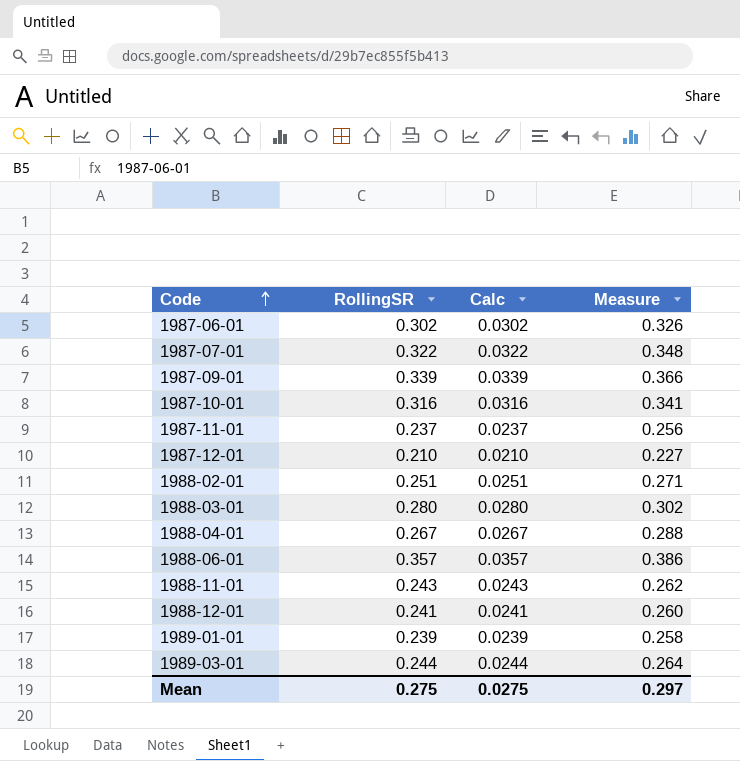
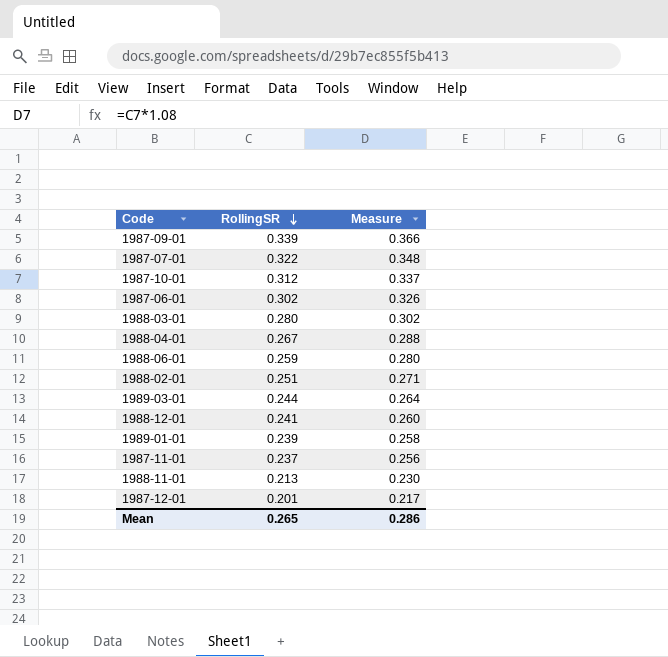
row order: Code ascending -> RollingSR descending
column Calc | formula: [RollingSR] * 0.1 -> none
1987-10-01 | RollingSR: 0.316 -> 0.312
1987-10-01 | Measure: 0.341 -> 0.337
1988-06-01 | RollingSR: 0.357 -> 0.259
1988-06-01 | Measure: 0.386 -> 0.280
1988-11-01 | RollingSR: 0.243 -> 0.213
1988-11-01 | Measure: 0.262 -> 0.230
1987-12-01 | RollingSR: 0.210 -> 0.201
1987-12-01 | Measure: 0.227 -> 0.217
Mean | RollingSR: 0.275 -> 0.265
Mean | Measure: 0.297 -> 0.286

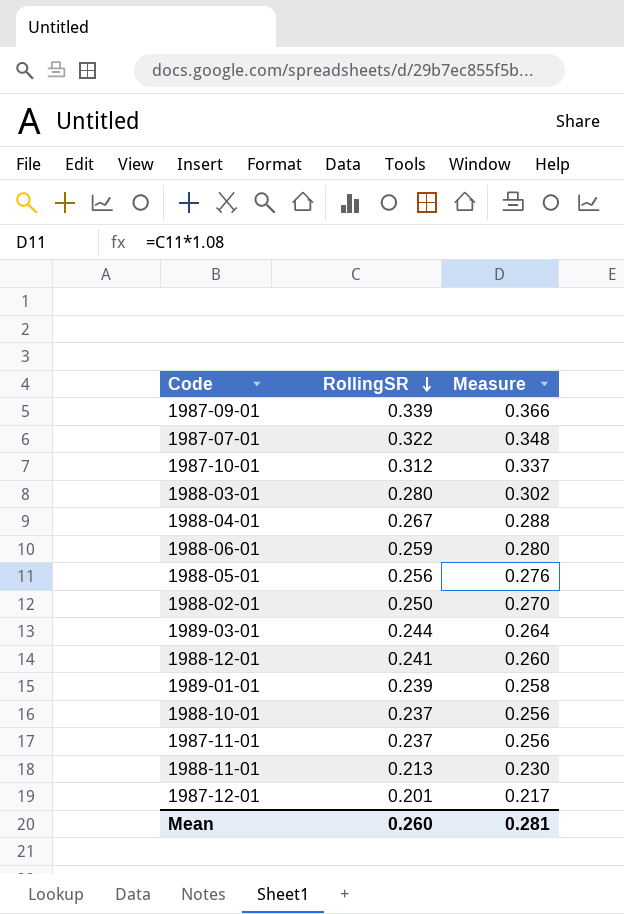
row 1987-06-01: 0.302 | 0.326 -> none
row 1988-05-01: none -> 0.256 | 0.276
1988-02-01 | RollingSR: 0.251 -> 0.250
1988-02-01 | Measure: 0.271 -> 0.270
row 1988-10-01: none -> 0.237 | 0.256
Mean | RollingSR: 0.265 -> 0.260
Mean | Measure: 0.286 -> 0.281

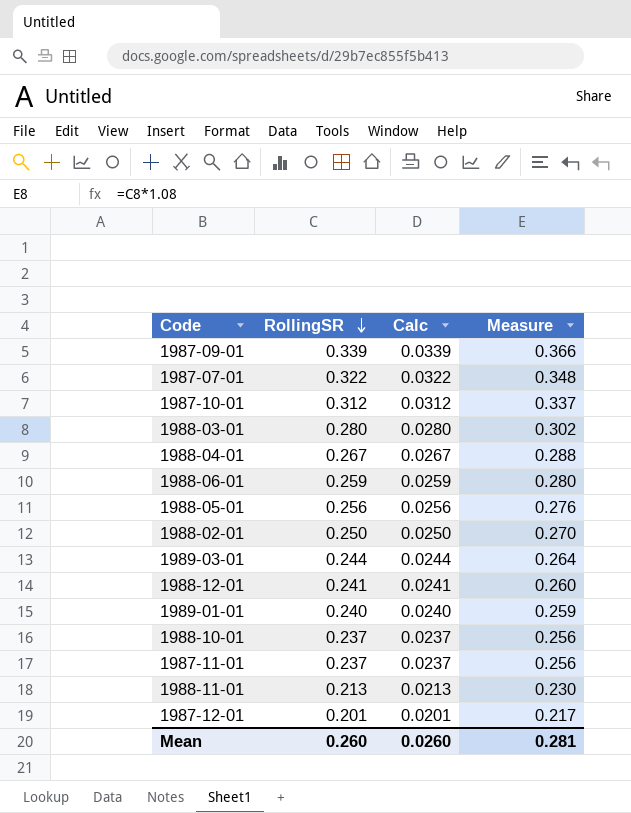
column Calc | formula: none -> [RollingSR] * 0.1
1989-01-01 | RollingSR: 0.239 -> 0.240
1989-01-01 | Measure: 0.258 -> 0.259

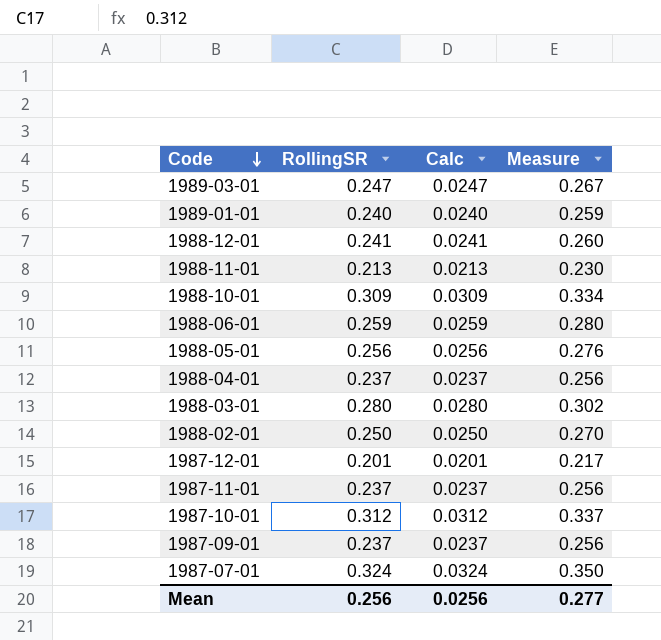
row order: RollingSR descending -> Code descending
1989-03-01 | RollingSR: 0.244 -> 0.247
1989-03-01 | Calc: 0.0244 -> 0.0247
1989-03-01 | Measure: 0.264 -> 0.267
1988-10-01 | RollingSR: 0.237 -> 0.309
1988-10-01 | Calc: 0.0237 -> 0.0309
1988-10-01 | Measure: 0.256 -> 0.334
1988-04-01 | RollingSR: 0.267 -> 0.237
1988-04-01 | Calc: 0.0267 -> 0.0237
1988-04-01 | Measure: 0.288 -> 0.256
1987-09-01 | RollingSR: 0.339 -> 0.237
1987-09-01 | Calc: 0.0339 -> 0.0237
1987-09-01 | Measure: 0.366 -> 0.256
1987-07-01 | RollingSR: 0.322 -> 0.324
1987-07-01 | Calc: 0.0322 -> 0.0324
1987-07-01 | Measure: 0.348 -> 0.350
Mean | RollingSR: 0.260 -> 0.256
Mean | Calc: 0.0260 -> 0.0256
Mean | Measure: 0.281 -> 0.277

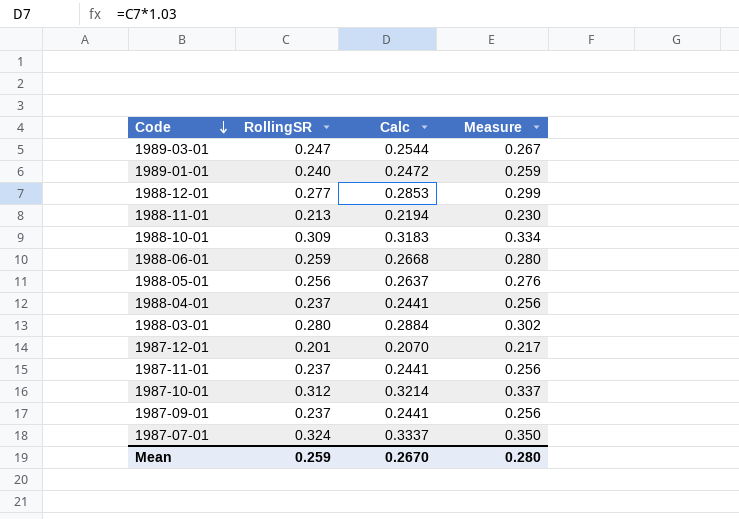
column Calc | formula: [RollingSR] * 0.1 -> [RollingSR] * 1.03
row 1988-02-01: 0.250 | 0.0250 | 0.270 -> none
1988-12-01 | RollingSR: 0.241 -> 0.277
1988-12-01 | Measure: 0.260 -> 0.299
Mean | RollingSR: 0.256 -> 0.259
Mean | Calc: 0.0256 -> 0.2670
Mean | Measure: 0.277 -> 0.280

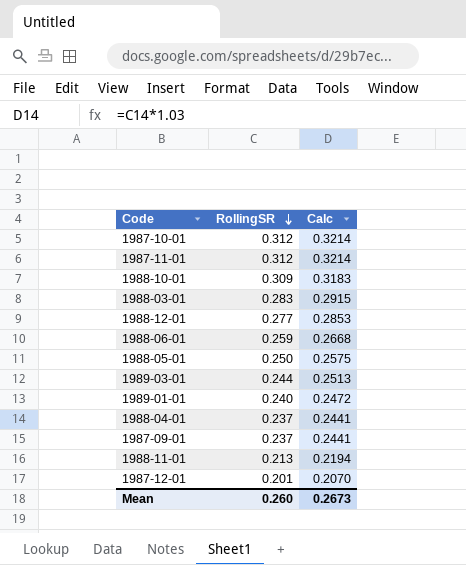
row order: Code descending -> RollingSR descending
column Measure | formula: [RollingSR] * 1.08 -> none
row 1987-07-01: 0.324 | 0.3337 | 0.350 -> none
1987-11-01 | RollingSR: 0.237 -> 0.312
1987-11-01 | Calc: 0.2441 -> 0.3214
1988-03-01 | RollingSR: 0.280 -> 0.283
1988-03-01 | Calc: 0.2884 -> 0.2915
1988-05-01 | RollingSR: 0.256 -> 0.250
1988-05-01 | Calc: 0.2637 -> 0.2575
1989-03-01 | RollingSR: 0.247 -> 0.244
1989-03-01 | Calc: 0.2544 -> 0.2513
Mean | RollingSR: 0.259 -> 0.260
Mean | Calc: 0.2670 -> 0.2673

